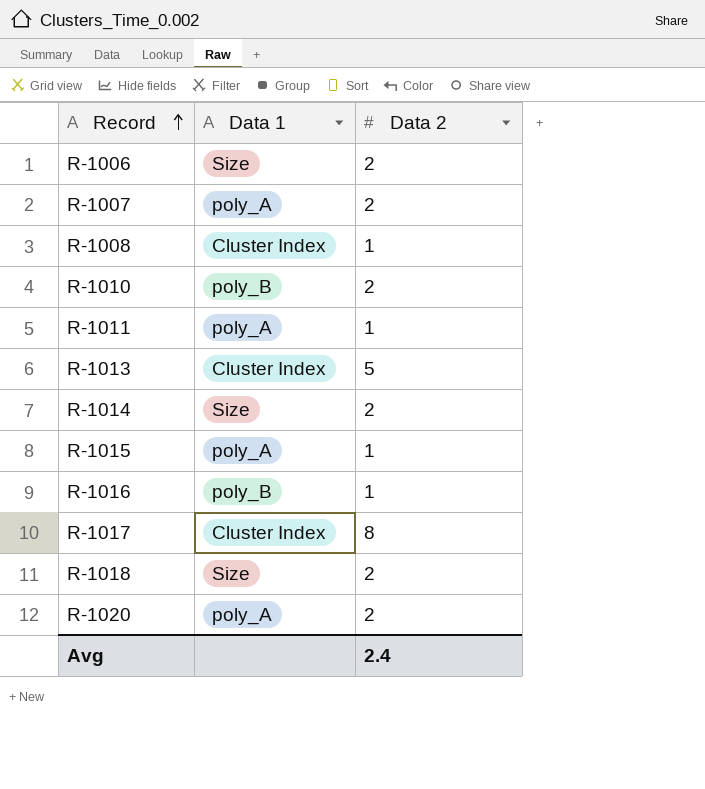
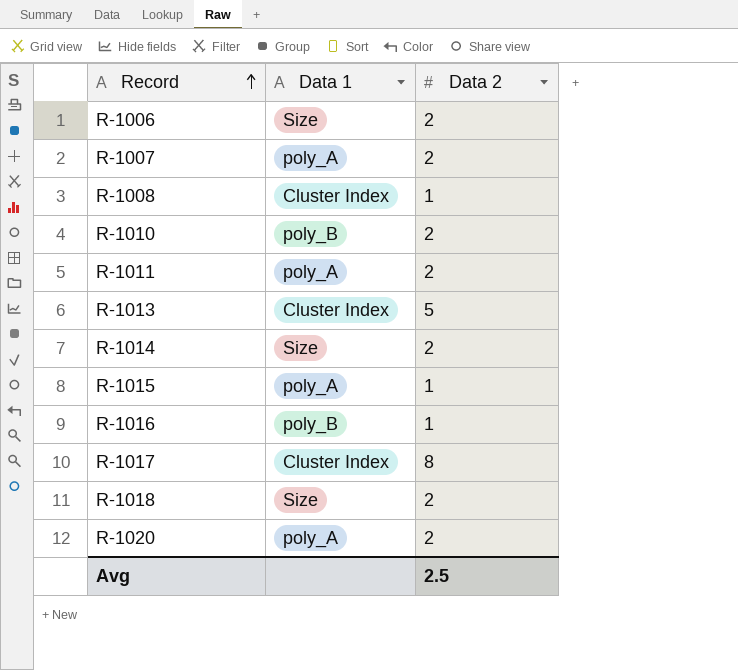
R-1011 | Data 2: 1 -> 2
Avg | Data 2: 2.4 -> 2.5

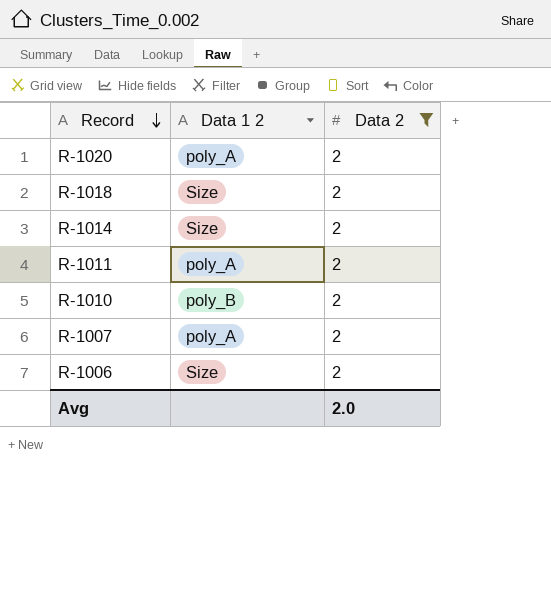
filter: none -> Data 2 = 2
row order: Record ascending -> Record descending
column name: Data 1 -> Data 1 2
Avg | Data 2: 2.5 -> 2.0

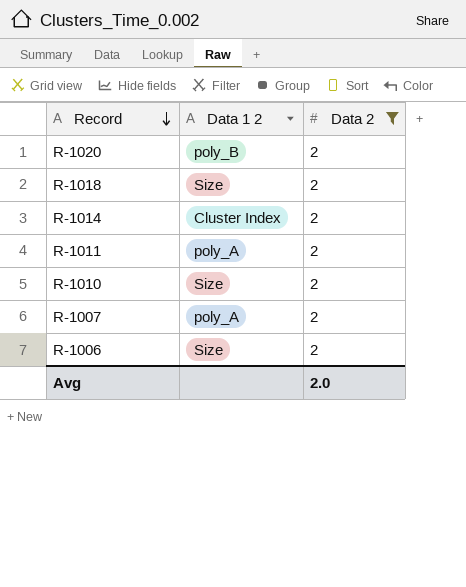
R-1020 | Data 1 2: poly_A -> poly_B
R-1014 | Data 1 2: Size -> Cluster Index
R-1010 | Data 1 2: poly_B -> Size

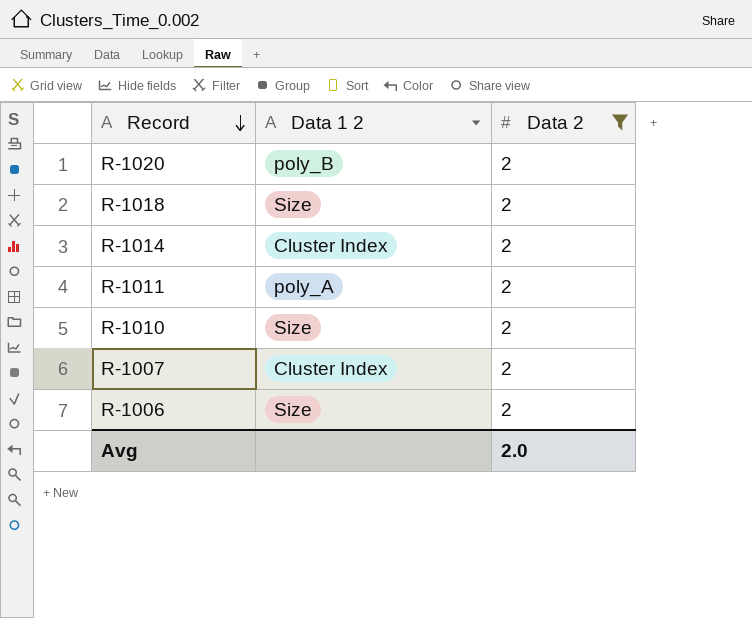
R-1007 | Data 1 2: poly_A -> Cluster Index

